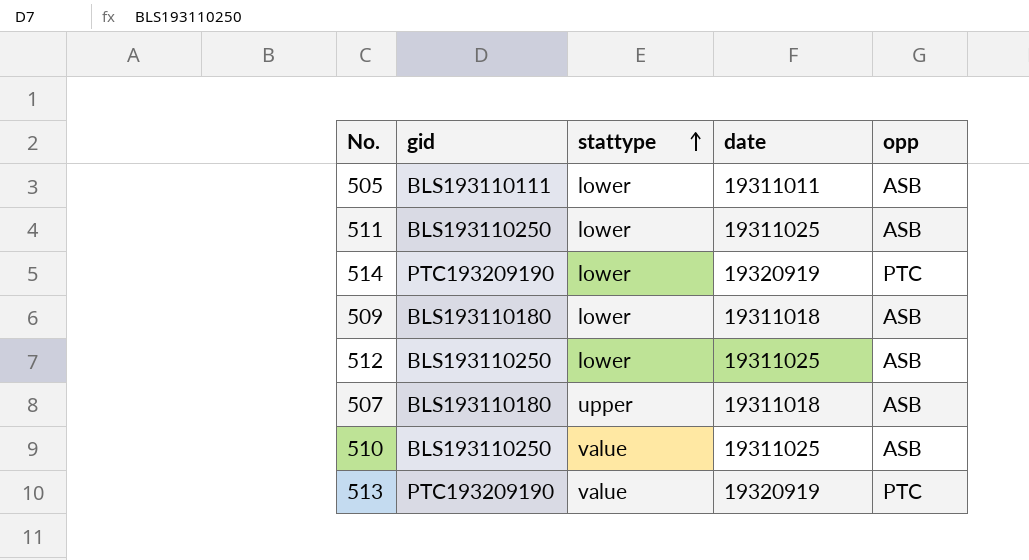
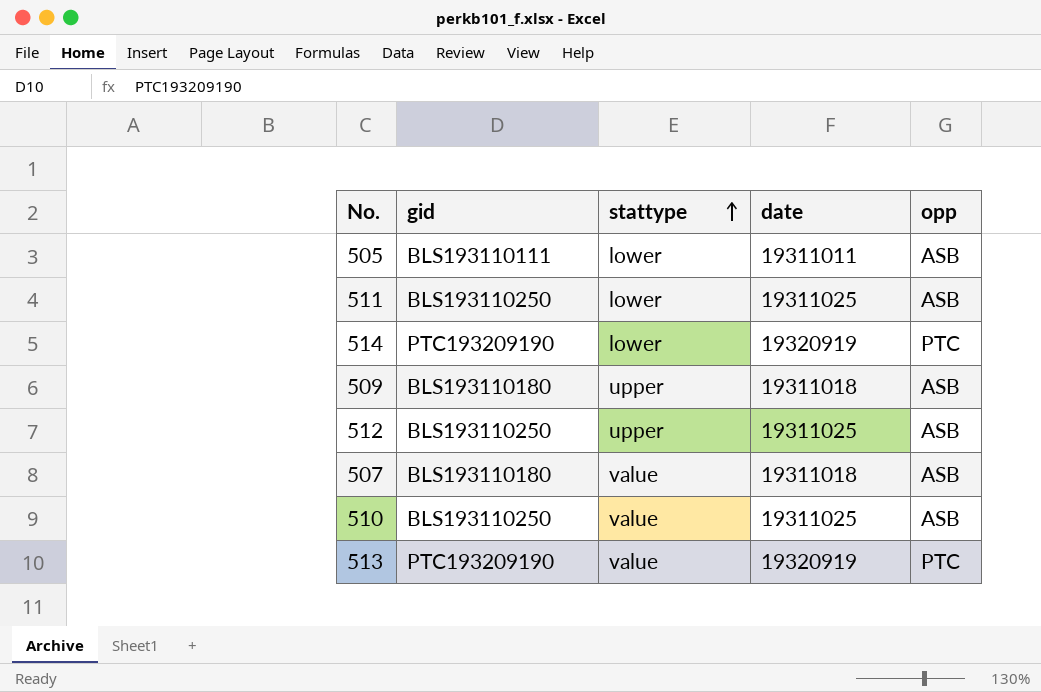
509 | stattype: lower -> upper
512 | stattype: lower -> upper
507 | stattype: upper -> value

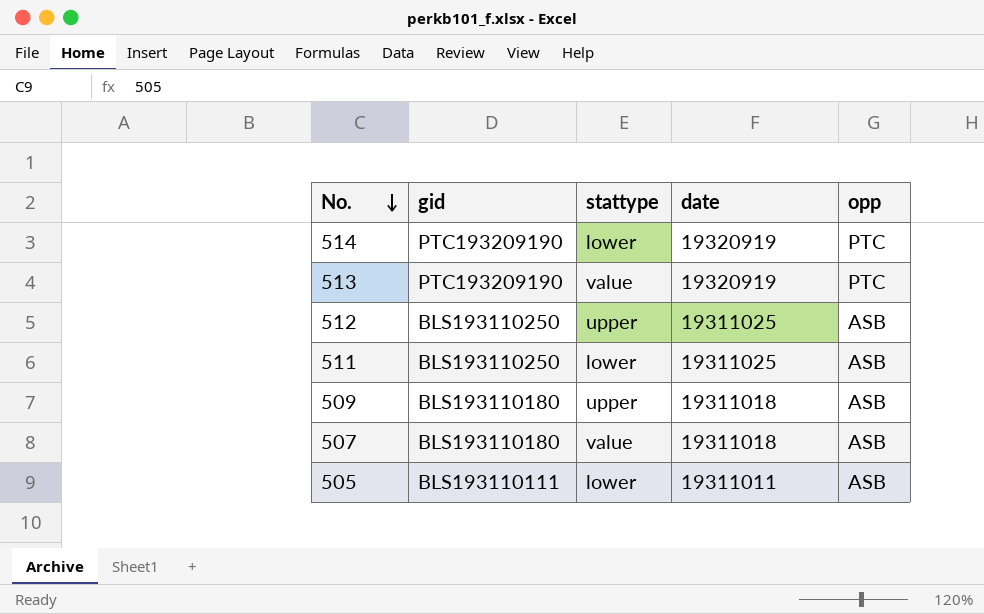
row order: stattype ascending -> No. descending
row 510: BLS193110250 | value | 19311025 | ASB -> none

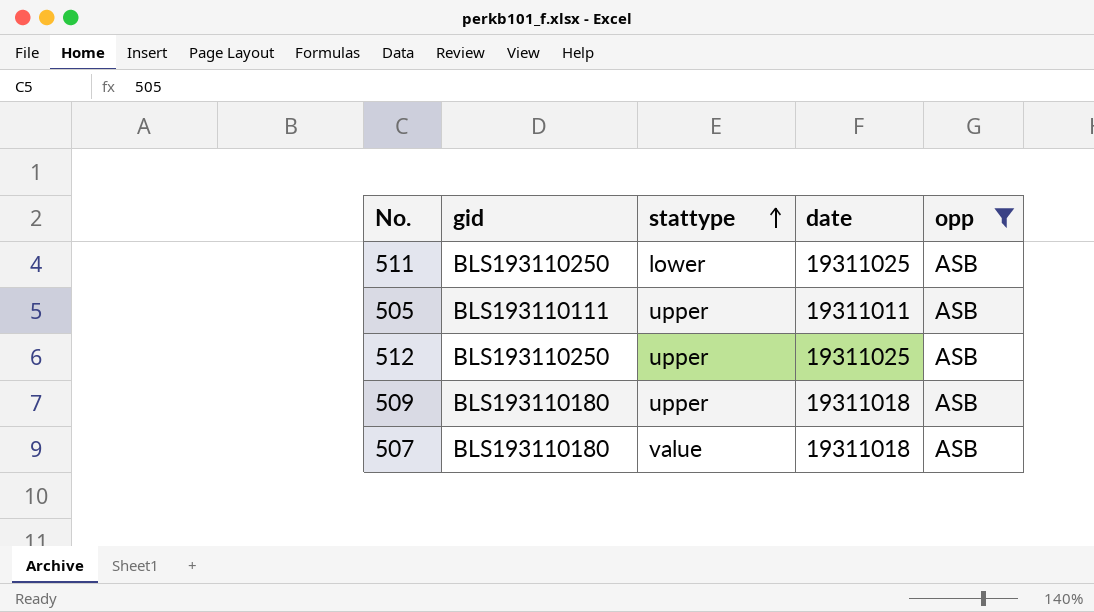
filter: none -> opp = ASB
row order: No. descending -> stattype ascending
505 | stattype: lower -> upper

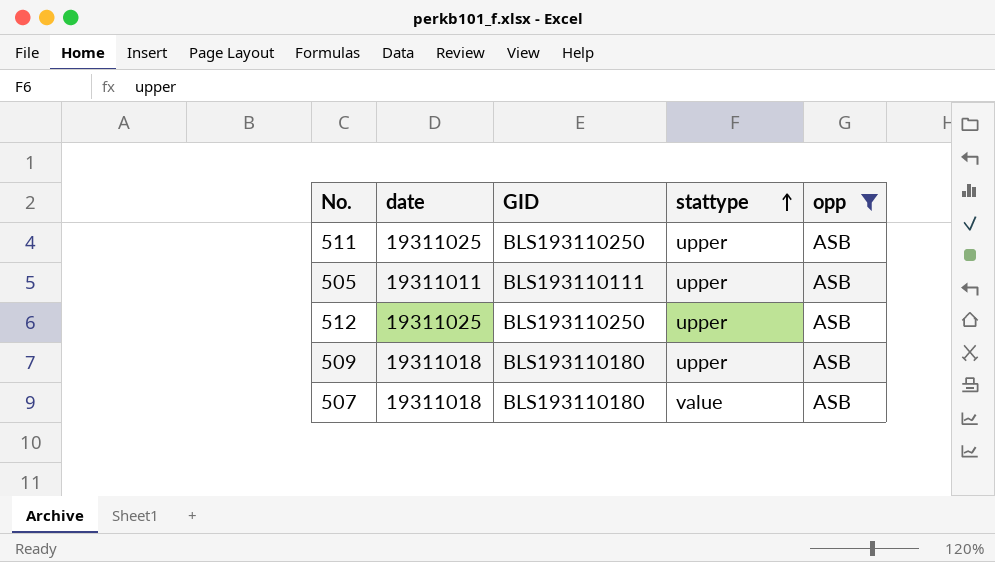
column date | position: 4 -> 2
column name: gid -> GID
511 | stattype: lower -> upper

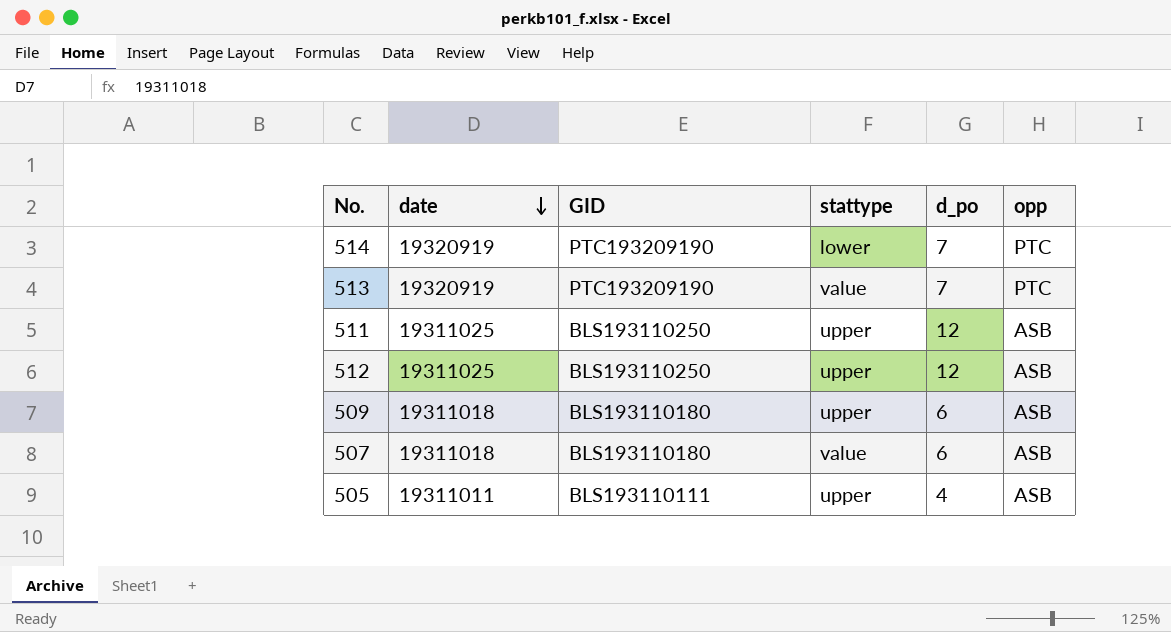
filter: opp = ASB -> none
row order: stattype ascending -> date descending
column d_po | position: none -> 5

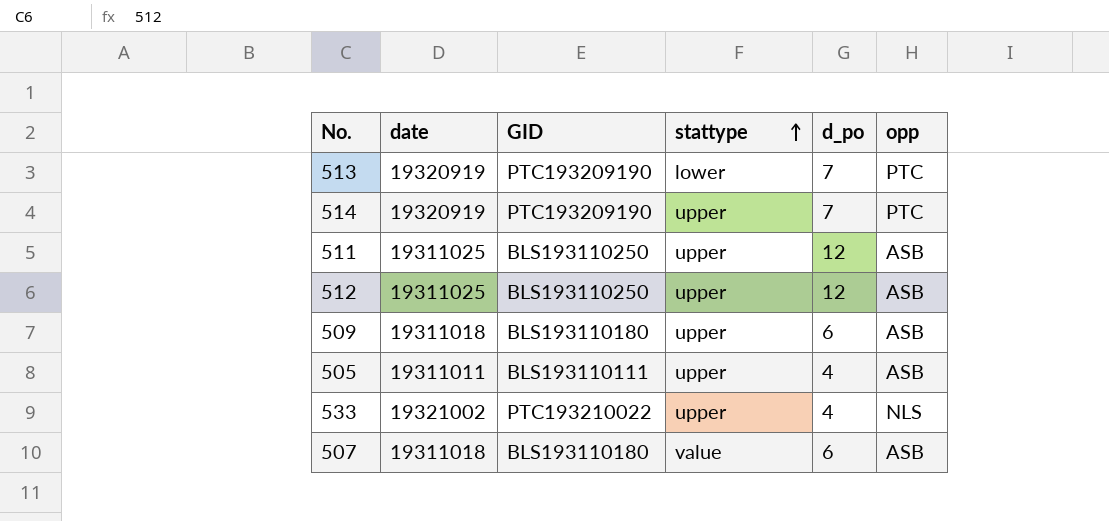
row order: date descending -> stattype ascending
513 | stattype: value -> lower
514 | stattype: lower -> upper
row 533: none -> 19321002 | PTC193210022 | upper | 4 | NLS

